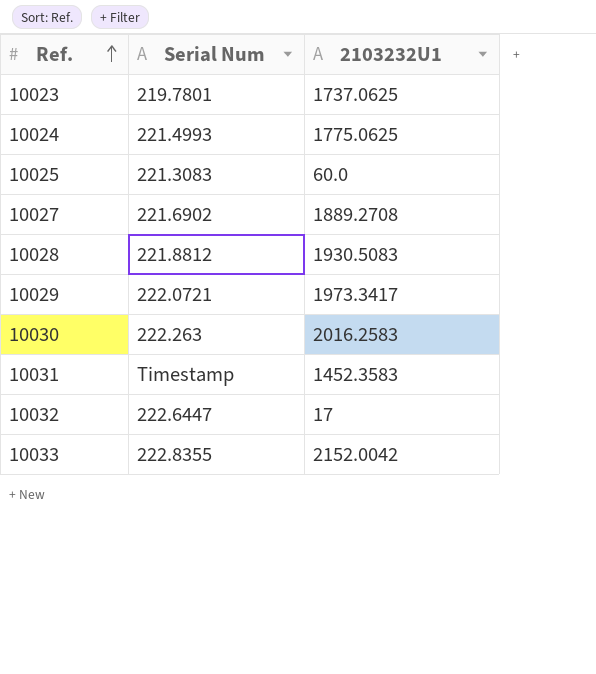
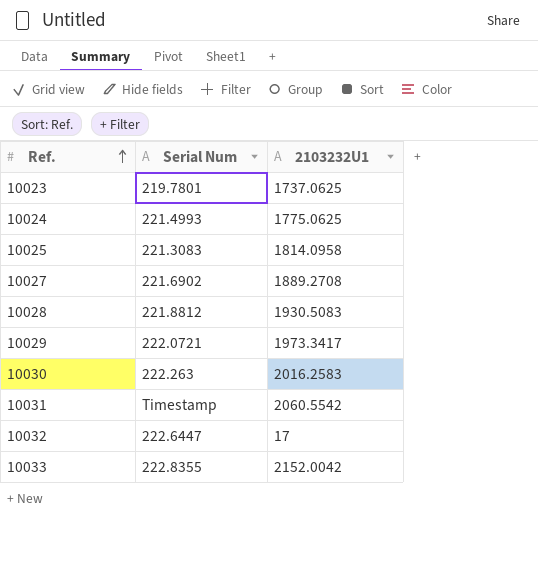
10025 | 2103232U1: 60.0 -> 1814.0958
10031 | 2103232U1: 1452.3583 -> 2060.5542

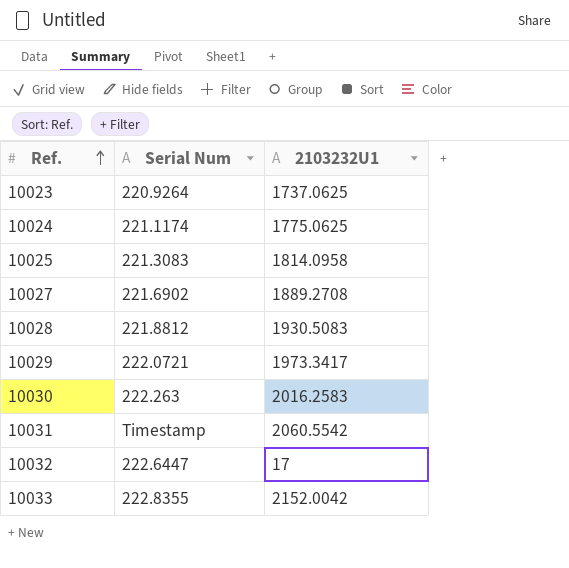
10023 | Serial Num: 219.7801 -> 220.9264
10024 | Serial Num: 221.4993 -> 221.1174

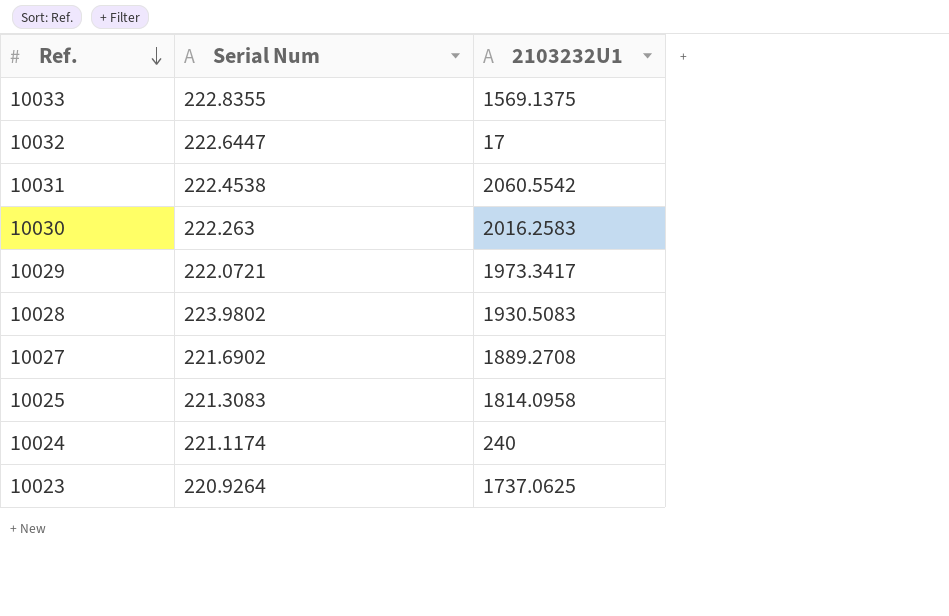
row order: Ref. ascending -> Ref. descending
10033 | 2103232U1: 2152.0042 -> 1569.1375
10031 | Serial Num: Timestamp -> 222.4538
10028 | Serial Num: 221.8812 -> 223.9802
10024 | 2103232U1: 1775.0625 -> 240

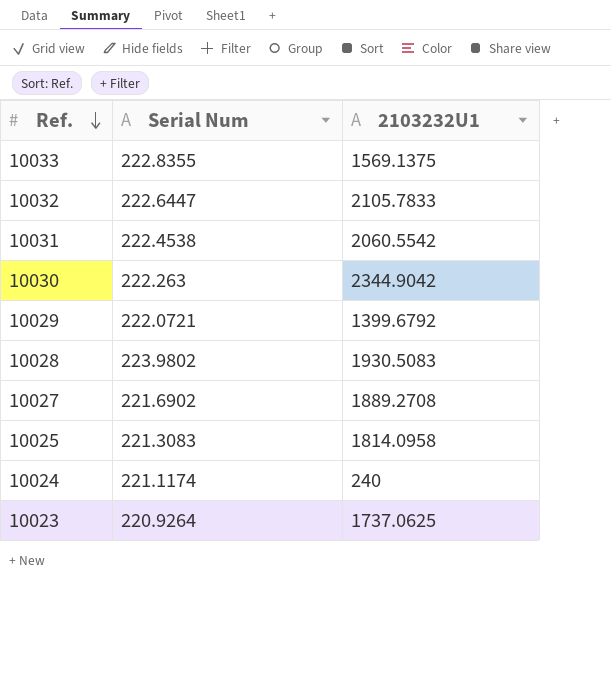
10032 | 2103232U1: 17 -> 2105.7833
10030 | 2103232U1: 2016.2583 -> 2344.9042
10029 | 2103232U1: 1973.3417 -> 1399.6792

